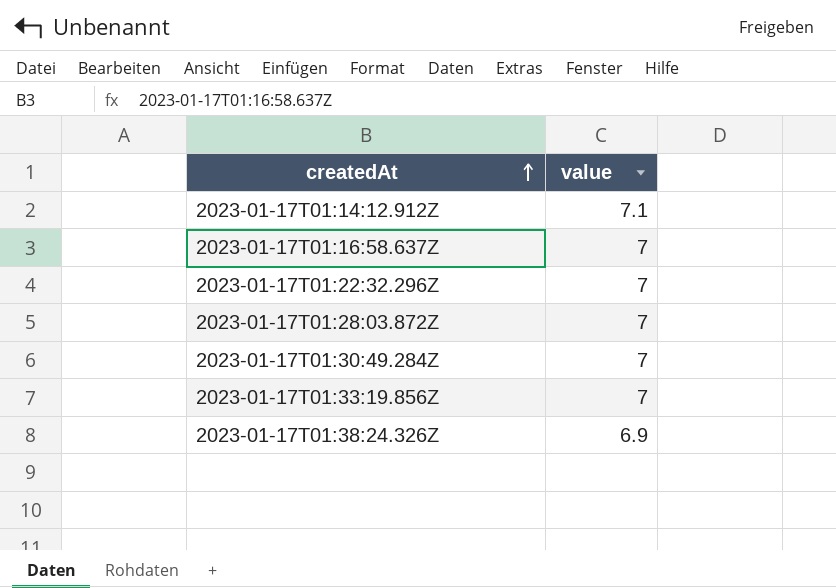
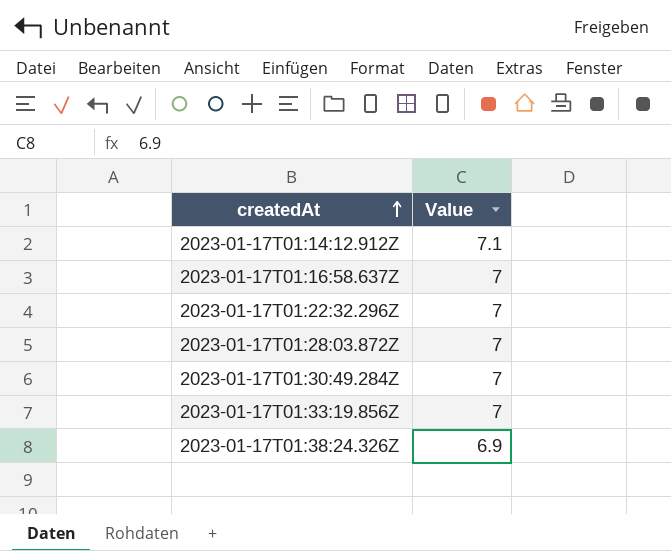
column name: value -> Value

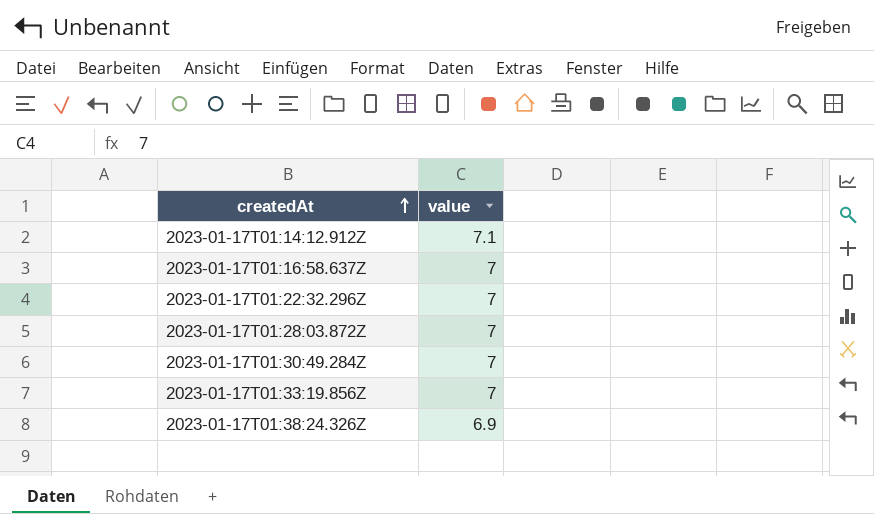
column name: Value -> value

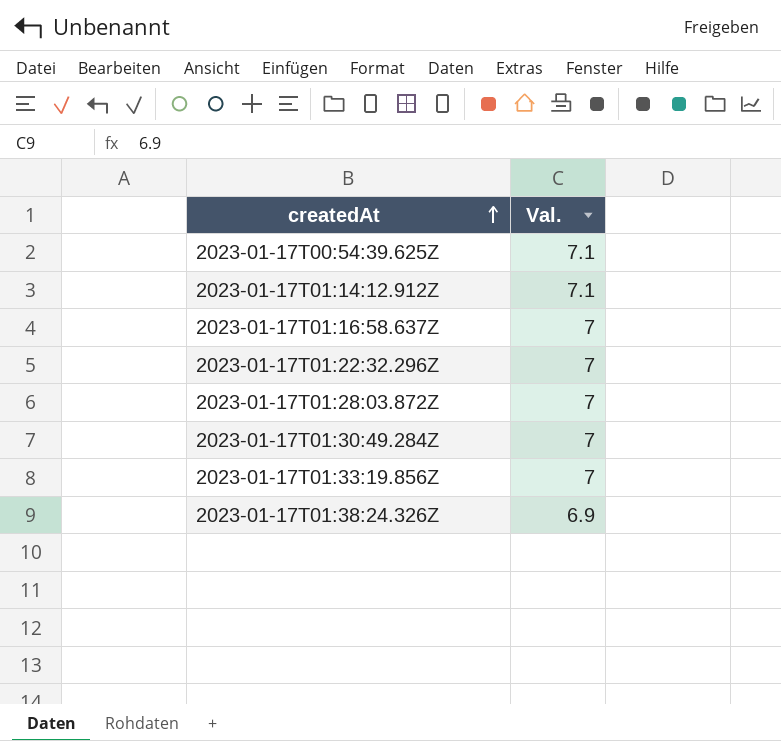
column name: value -> Val.
row 2023-01-17T00:54:39.625Z: none -> 7.1

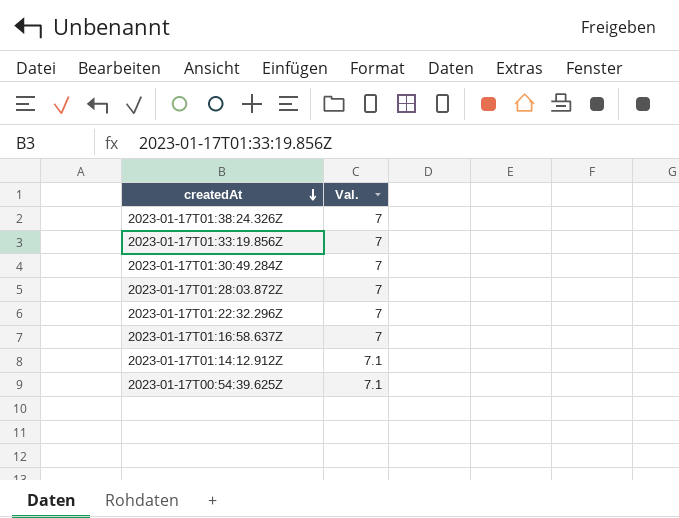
row order: createdAt ascending -> createdAt descending
2023-01-17T01:38:24.326Z | Val.: 6.9 -> 7

